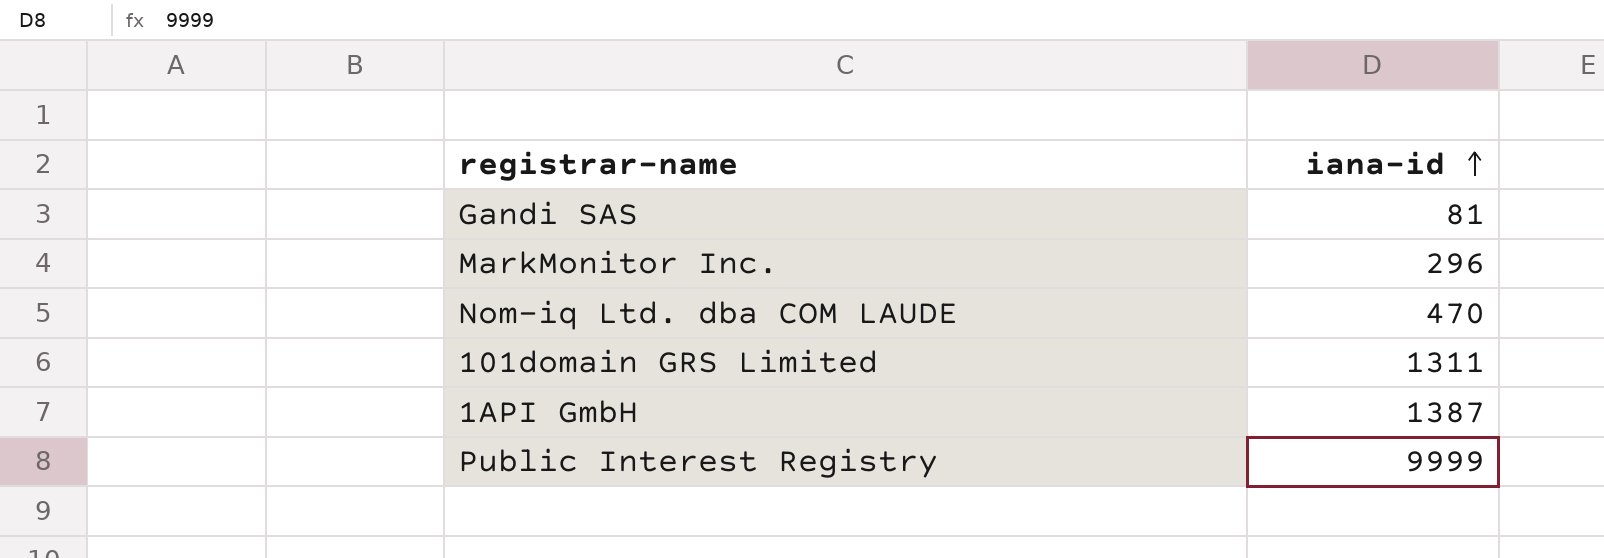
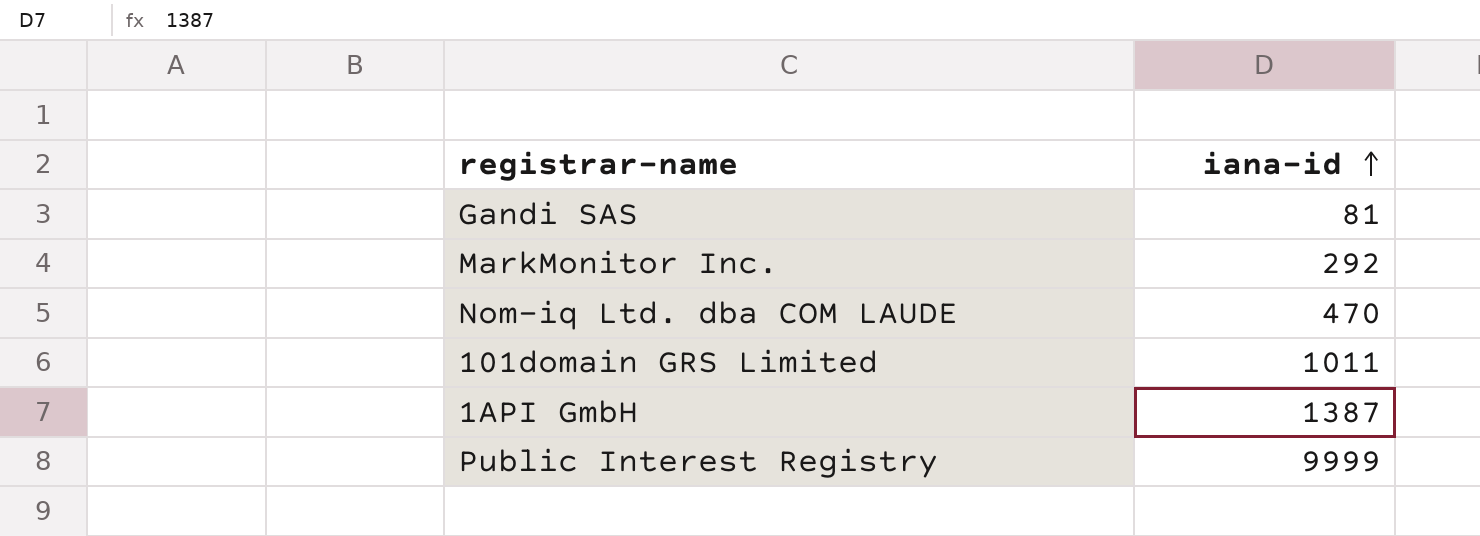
MarkMonitor Inc. | iana-id: 296 -> 292
101domain GRS Limited | iana-id: 1311 -> 1011

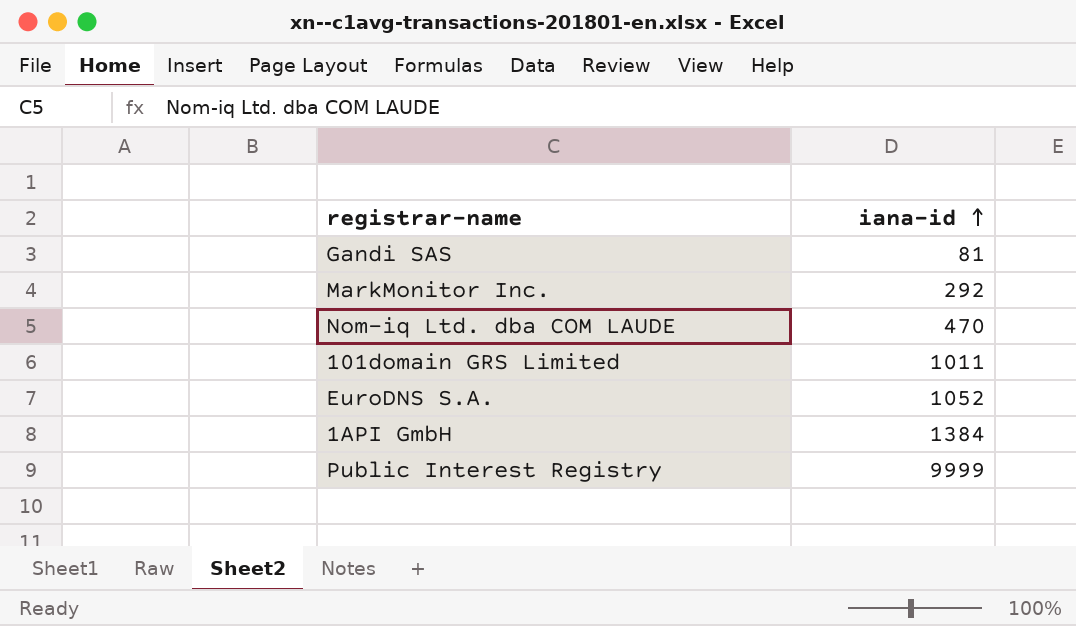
row EuroDNS S.A.: none -> 1052
1API GmbH | iana-id: 1387 -> 1384

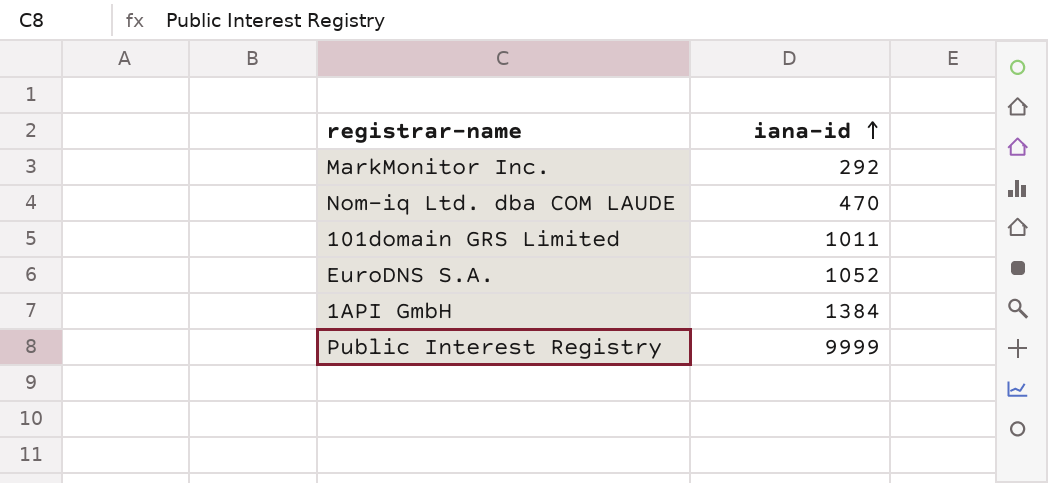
row Gandi SAS: 81 -> none

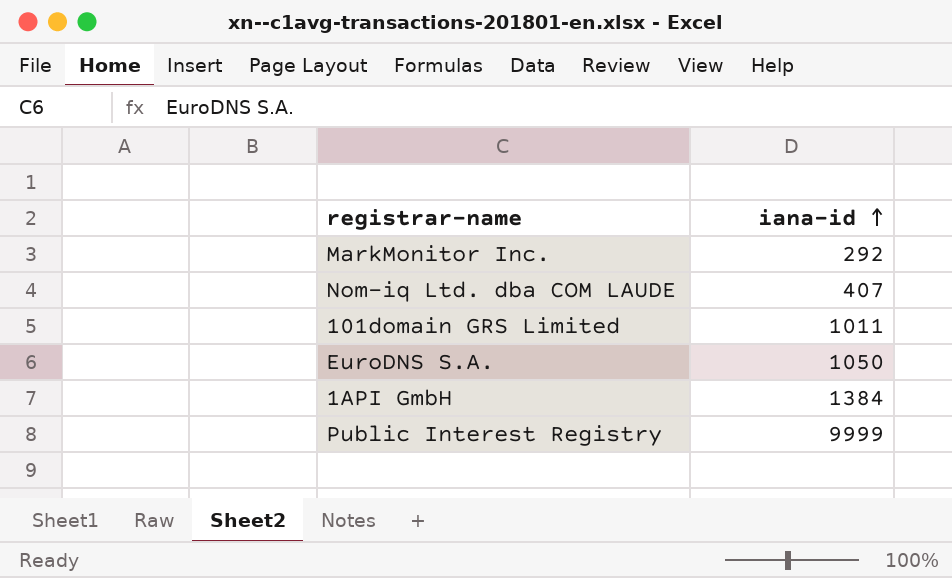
Nom-iq Ltd. dba COM LAUDE | iana-id: 470 -> 407
EuroDNS S.A. | iana-id: 1052 -> 1050

